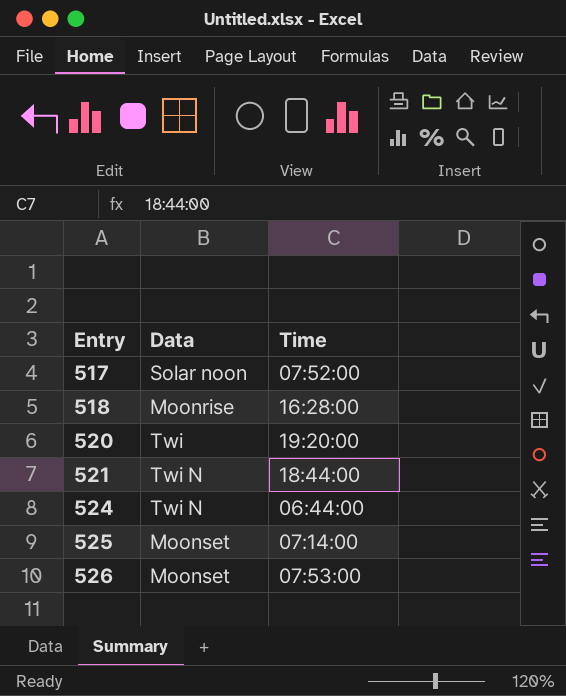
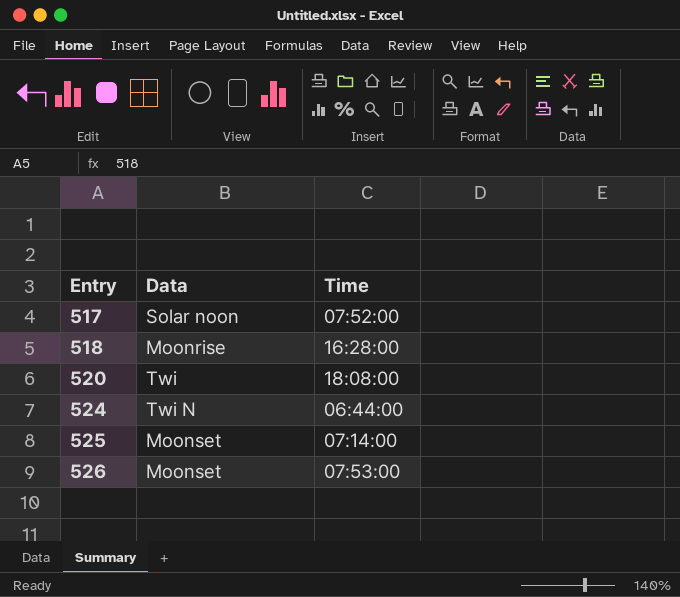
row 521: Twi N | 18:44:00 -> none
520 | Time: 19:20:00 -> 18:08:00

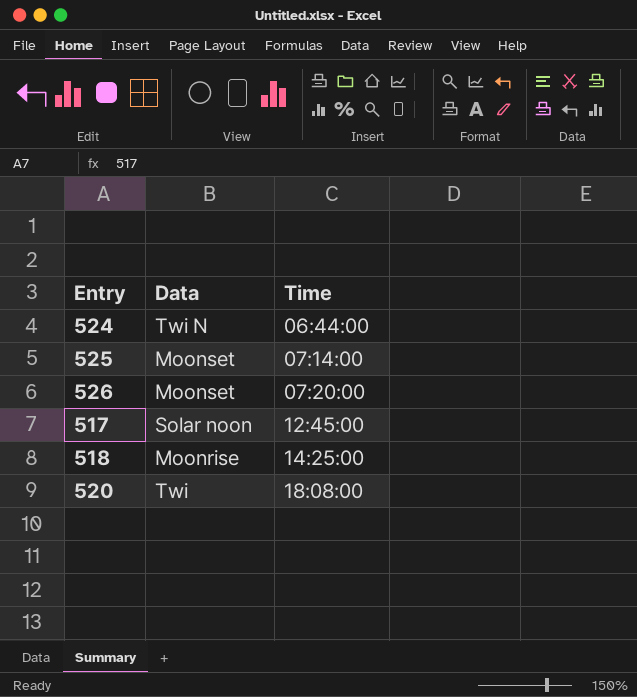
row order: Entry ascending -> Time ascending
526 | Time: 07:53:00 -> 07:20:00
517 | Time: 07:52:00 -> 12:45:00
518 | Time: 16:28:00 -> 14:25:00

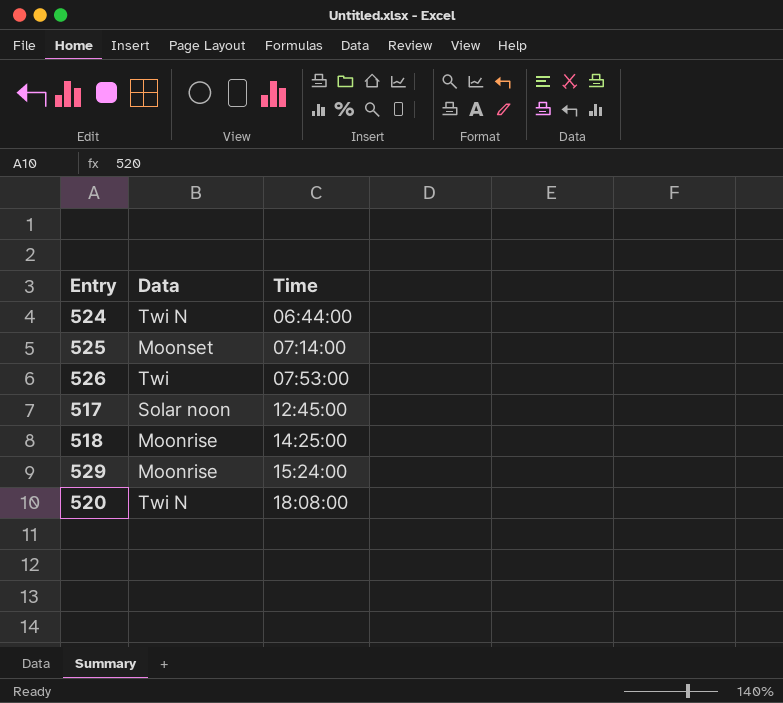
526 | Data: Moonset -> Twi
526 | Time: 07:20:00 -> 07:53:00
row 529: none -> Moonrise | 15:24:00
520 | Data: Twi -> Twi N

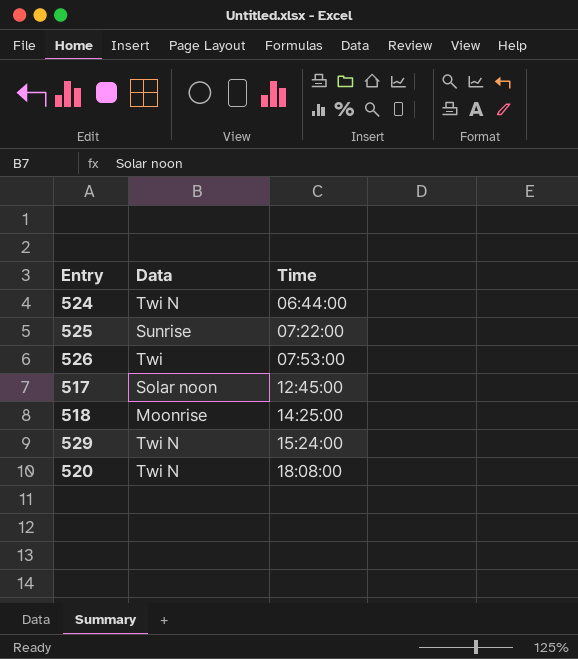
525 | Data: Moonset -> Sunrise
525 | Time: 07:14:00 -> 07:22:00
529 | Data: Moonrise -> Twi N

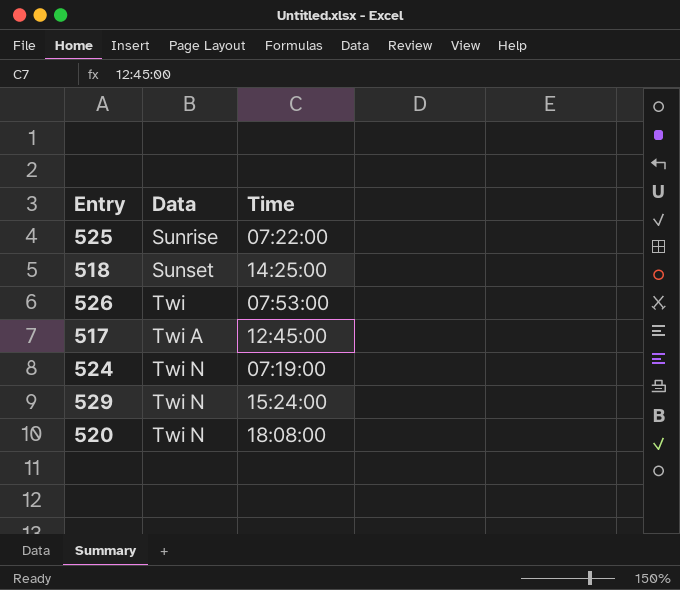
row order: Time ascending -> Data ascending
518 | Data: Moonrise -> Sunset
517 | Data: Solar noon -> Twi A
524 | Time: 06:44:00 -> 07:19:00

